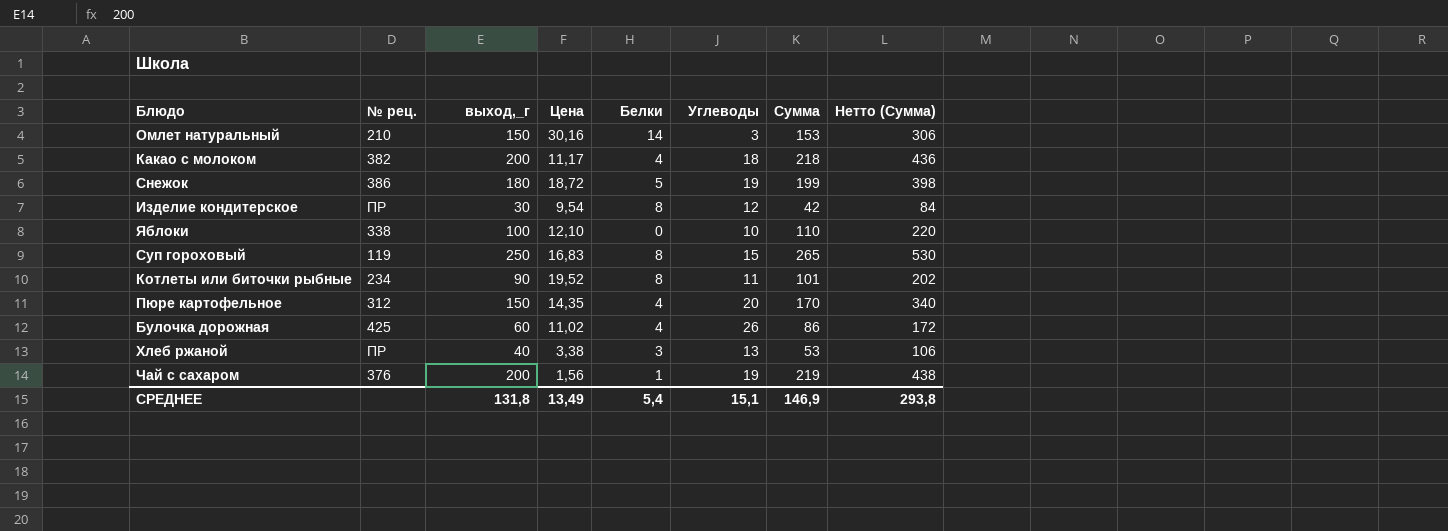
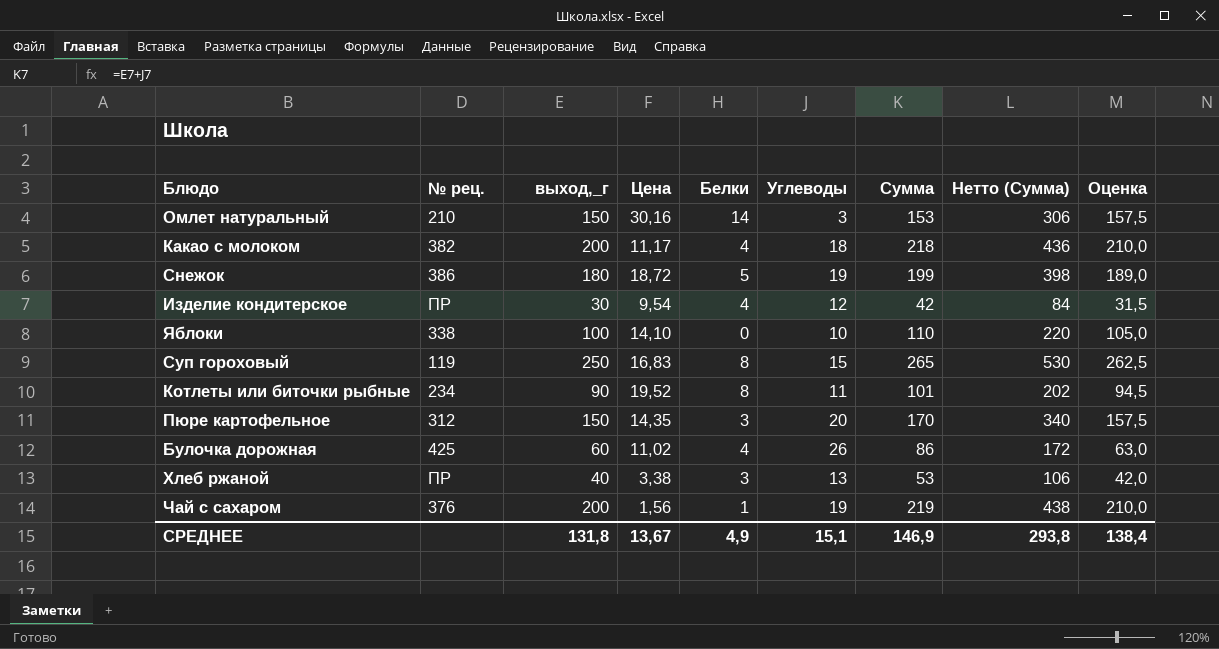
column Оценка | formula: none -> [выход,_г] * 1,05
Изделие кондитерское | Белки: 8 -> 4
Яблоки | Цена: 12,10 -> 14,10
Пюре картофельное | Белки: 4 -> 3
СРЕДНЕЕ | Цена: 13,49 -> 13,67
СРЕДНЕЕ | Белки: 5,4 -> 4,9

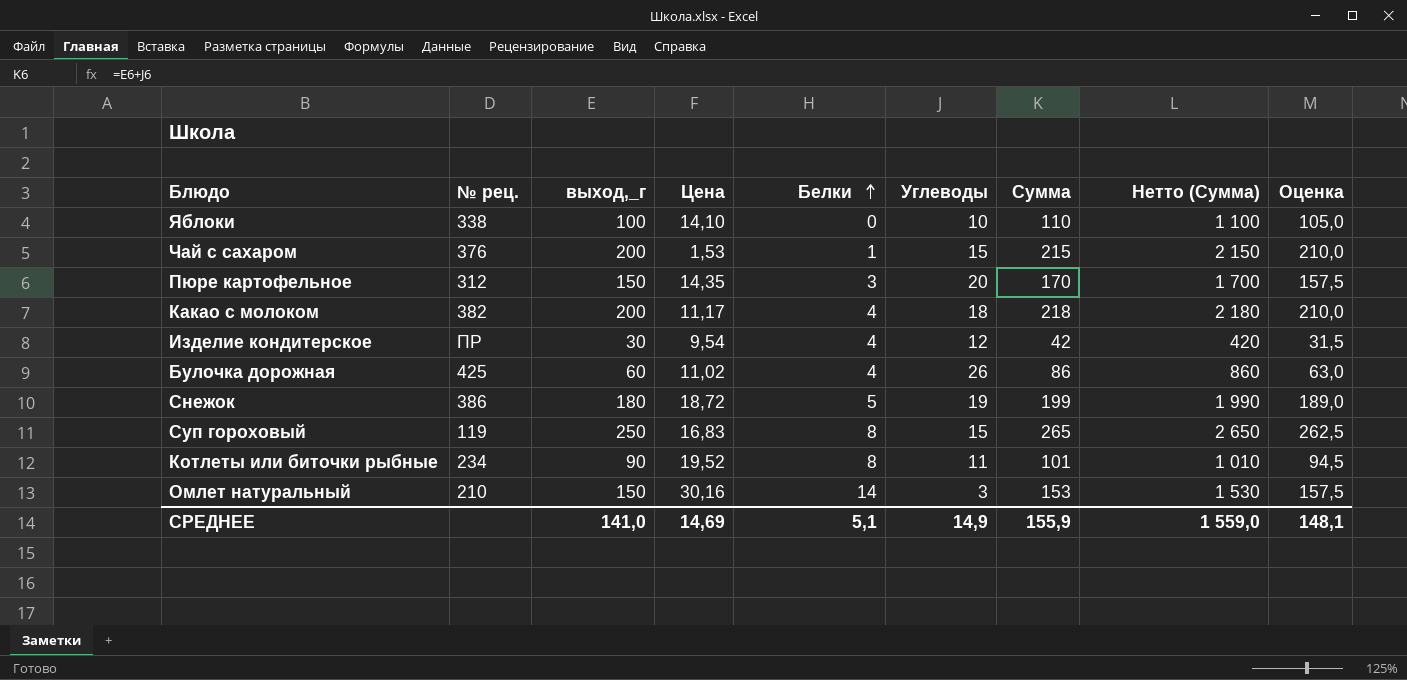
row order: none -> Белки ascending
column Нетто (Сумма) | formula: [Сумма] * 2 -> [Сумма] * 10
row Хлеб ржаной: ПР | 40 | 3,38 | 3 | 13 | 53 | 106 | 42,0 -> none
Чай с сахаром | Цена: 1,56 -> 1,53
Чай с сахаром | Углеводы: 19 -> 15
Чай с сахаром | Сумма: 219 -> 215
СРЕДНЕЕ | выход,_г: 131,8 -> 141,0
СРЕДНЕЕ | Цена: 13,67 -> 14,69
СРЕДНЕЕ | Белки: 4,9 -> 5,1
СРЕДНЕЕ | Углеводы: 15,1 -> 14,9
СРЕДНЕЕ | Сумма: 146,9 -> 155,9
СРЕДНЕЕ | Нетто (Сумма): 293,8 -> 1 559,0
СРЕДНЕЕ | Оценка: 138,4 -> 148,1

